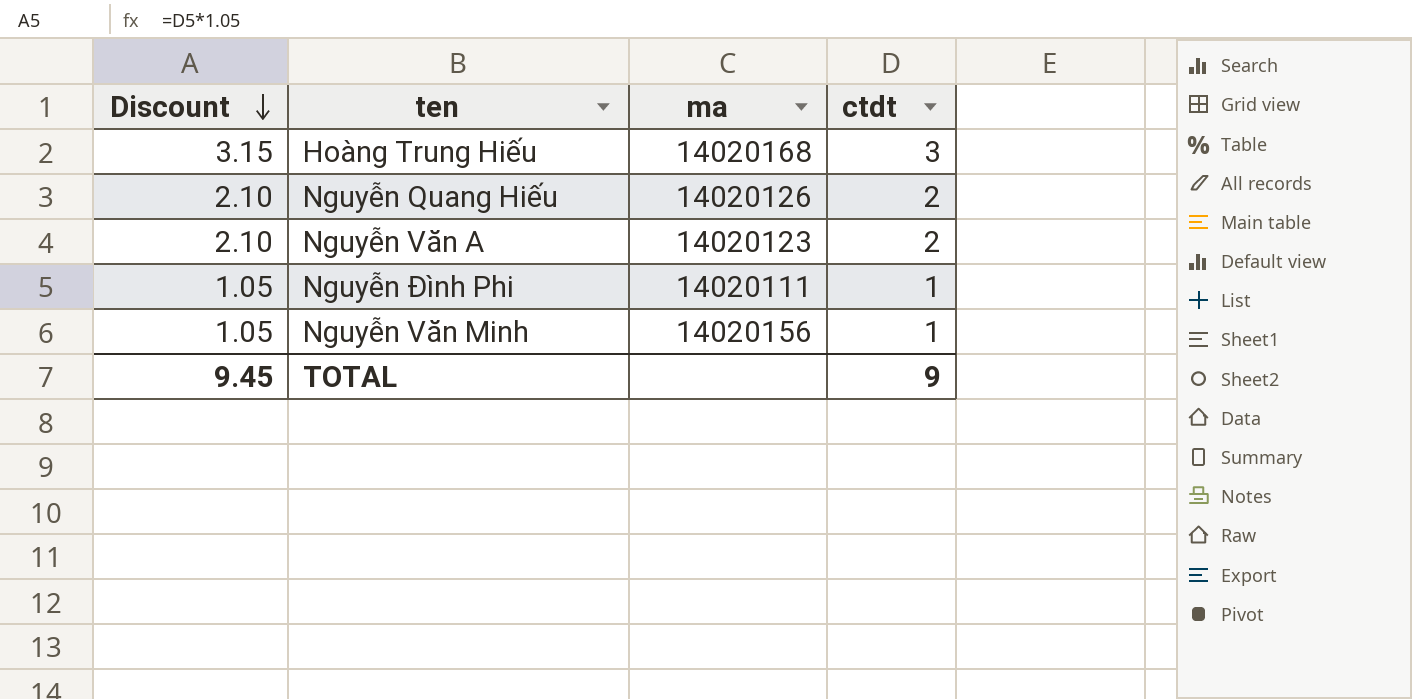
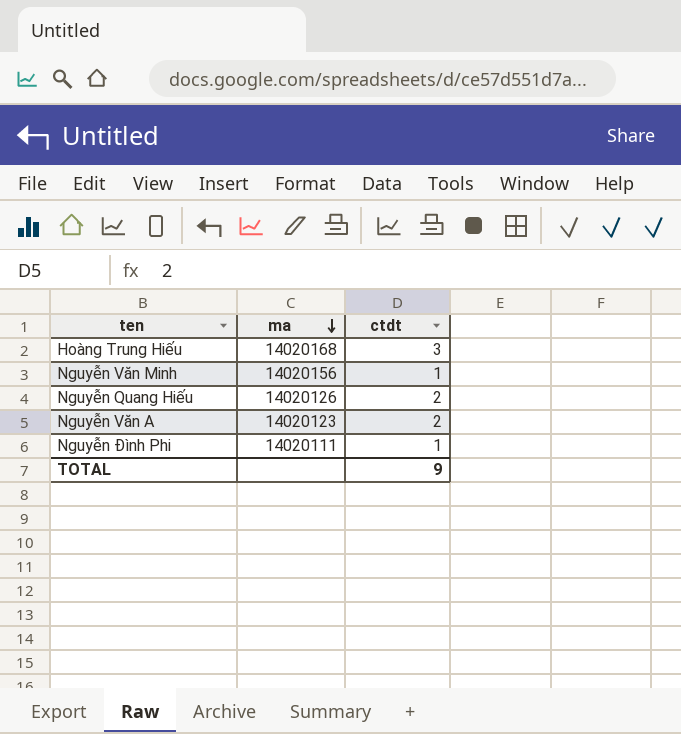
row order: Discount descending -> ma descending
column Discount | formula: [ctdt] * 1.05 -> none

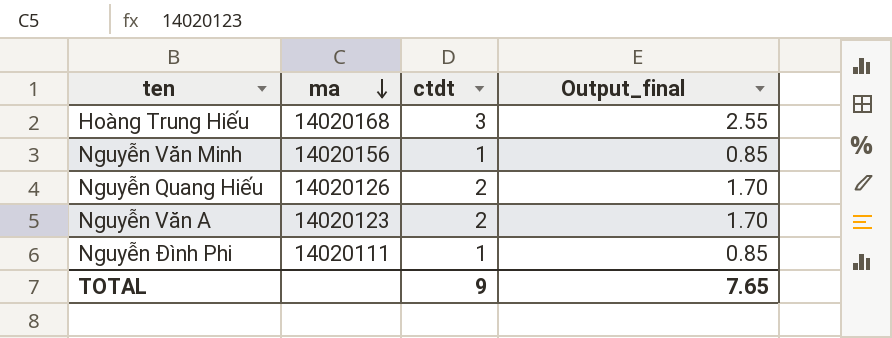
column Output_final | formula: none -> [ctdt] * 0.85

